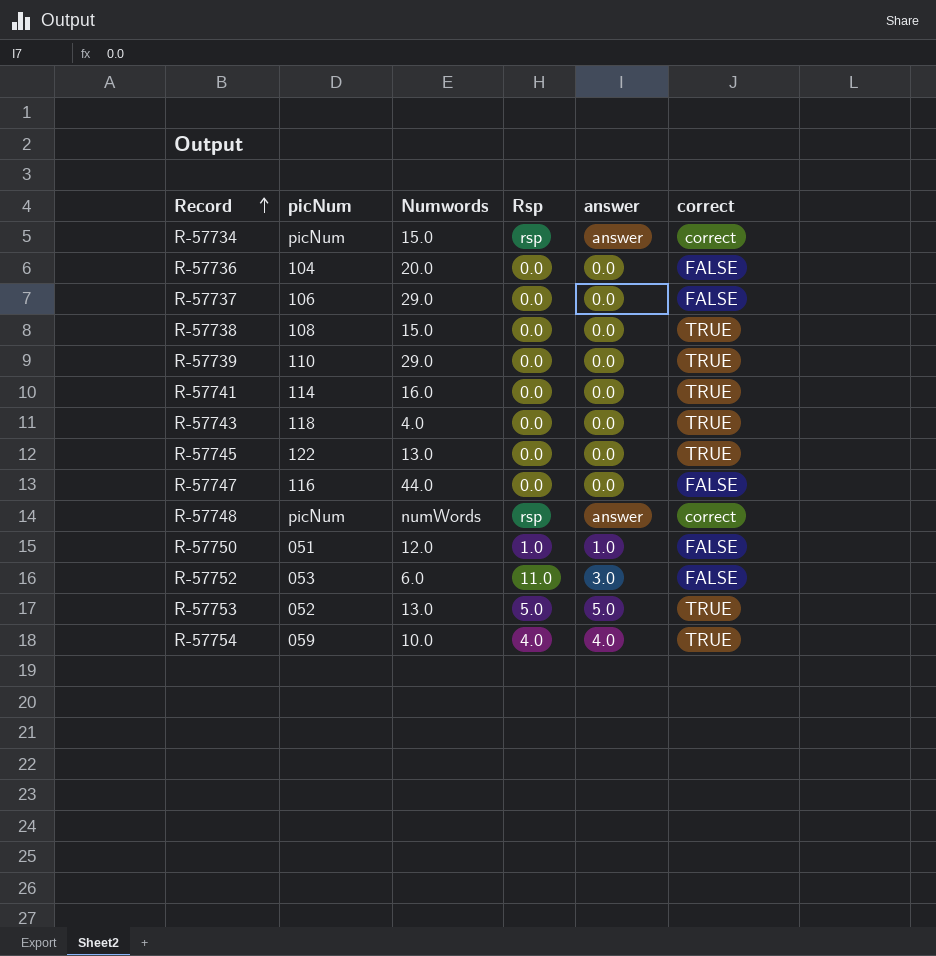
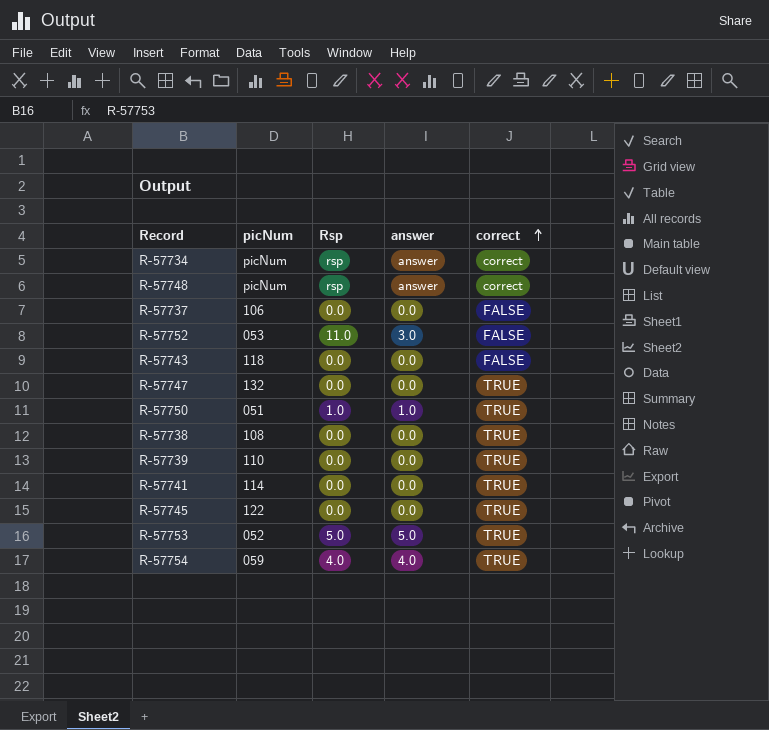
row order: Record ascending -> correct ascending
column Numwords | position: 3 -> none
row R-57736: 104 | 20.0 | 0.0 | 0.0 | FALSE -> none
R-57743 | correct: TRUE -> FALSE
R-57747 | picNum: 116 -> 132
R-57747 | correct: FALSE -> TRUE
R-57750 | correct: FALSE -> TRUE

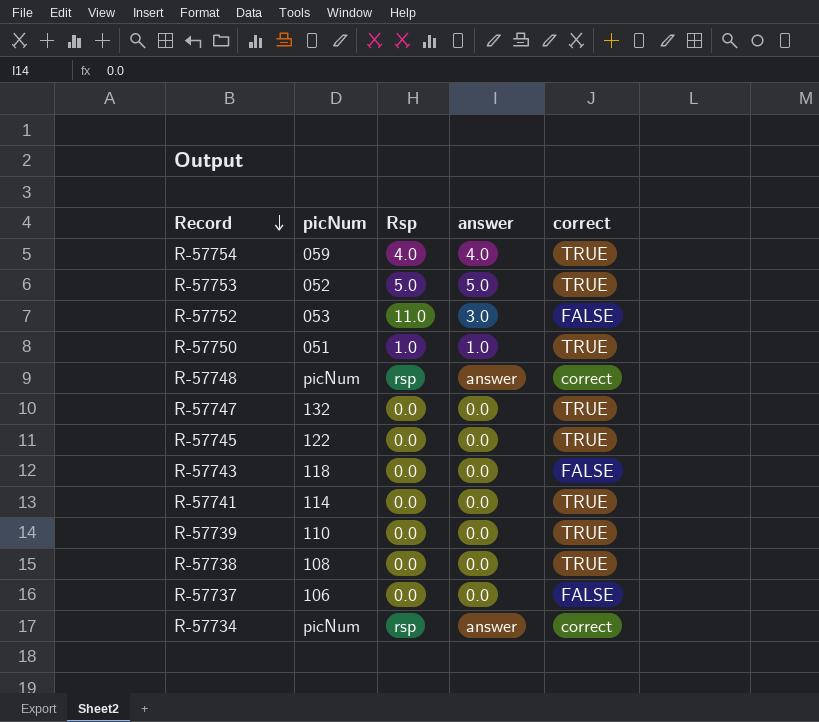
row order: correct ascending -> Record descending

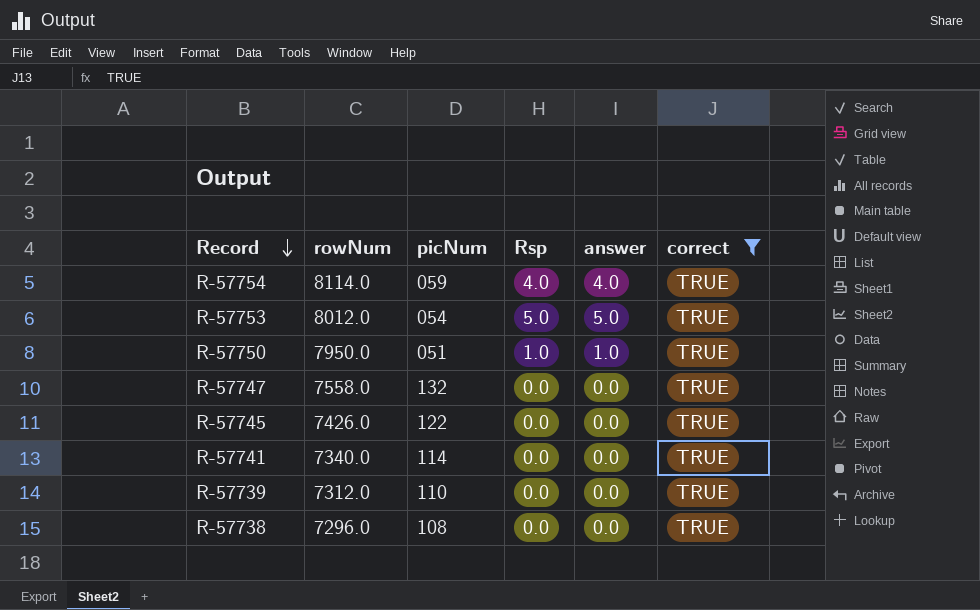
filter: none -> correct = TRUE
column rowNum | position: none -> 2
R-57753 | picNum: 052 -> 054

